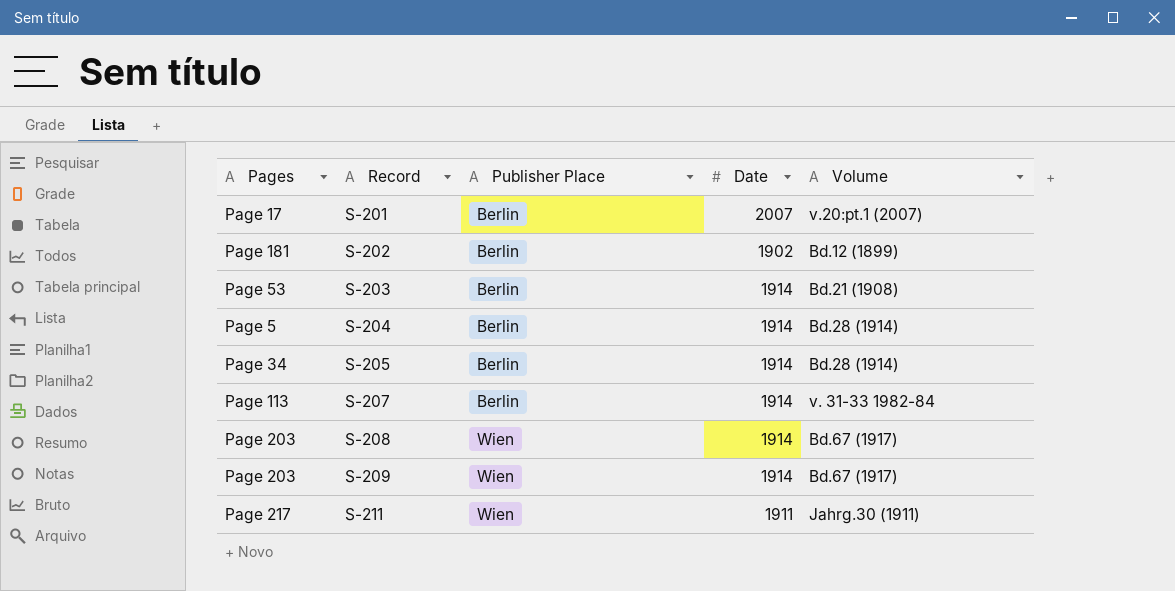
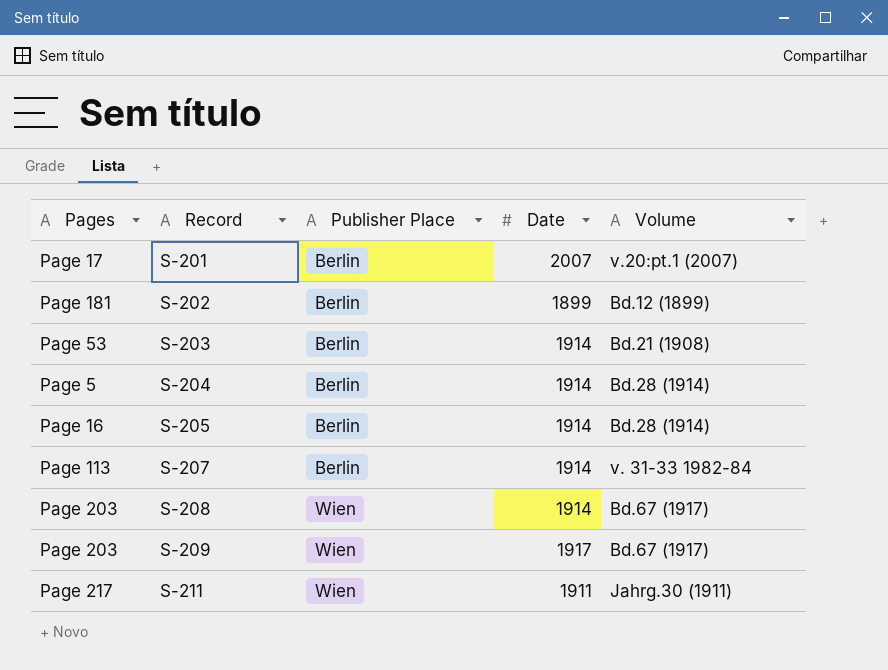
S-202 | Date: 1902 -> 1899
S-205 | Pages: Page 34 -> Page 16
S-209 | Date: 1914 -> 1917

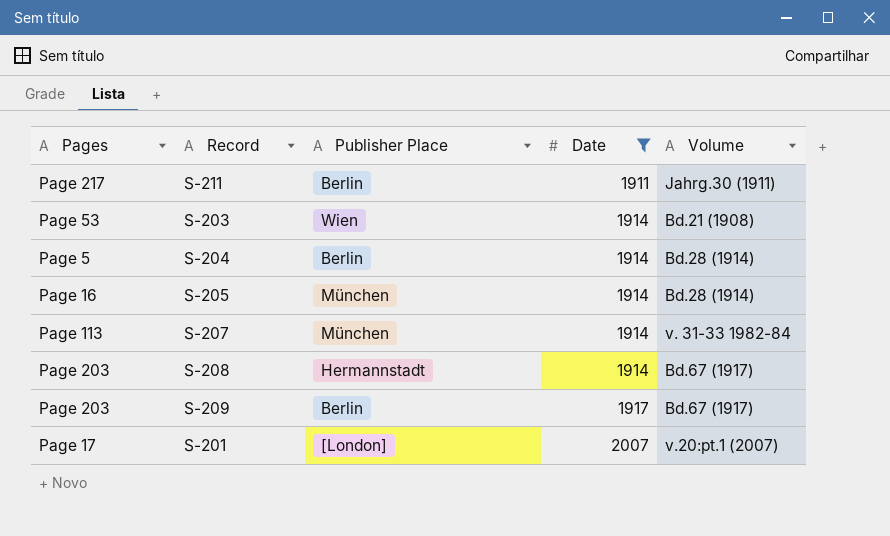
filter: none -> Date != 1899
row order: Record ascending -> Date ascending
S-211 | Publisher Place: Wien -> Berlin
S-203 | Publisher Place: Berlin -> Wien
S-205 | Publisher Place: Berlin -> München
S-207 | Publisher Place: Berlin -> München
S-208 | Publisher Place: Wien -> Hermannstadt
S-209 | Publisher Place: Wien -> Berlin
S-201 | Publisher Place: Berlin -> [London]

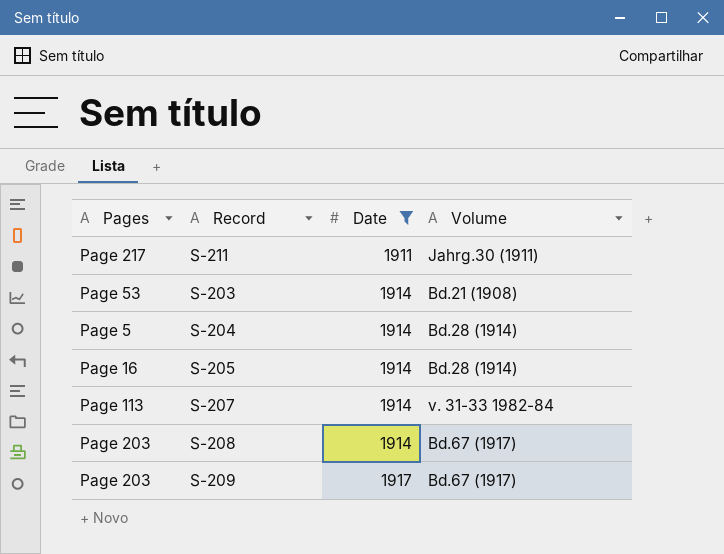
column Publisher Place | position: 3 -> none
row S-201: Page 17 | [London] | 2007 | v.20:pt.1 (2007) -> none

